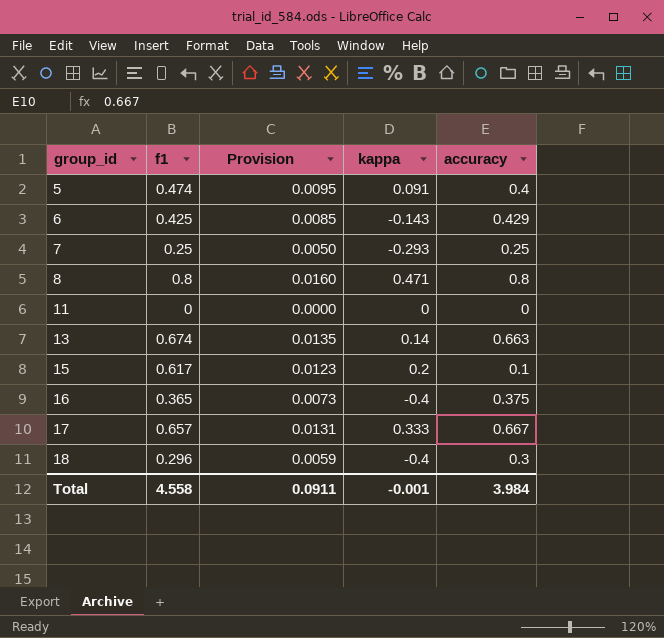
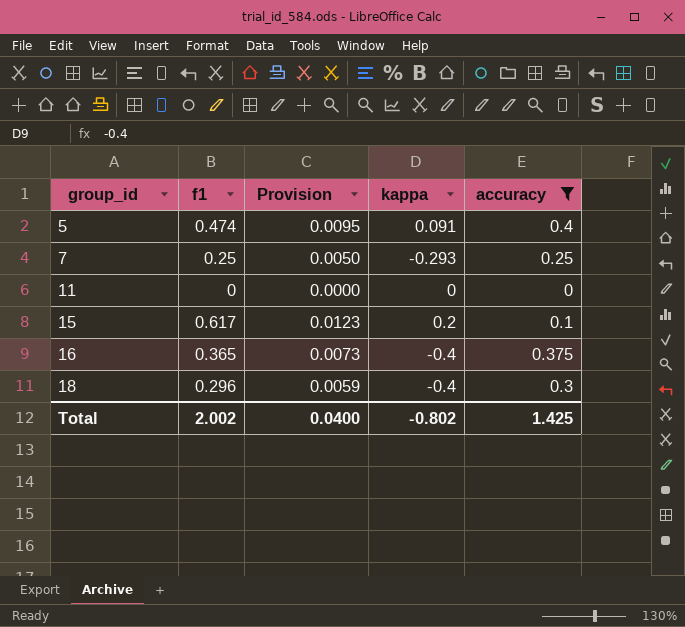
filter: none -> accuracy <= 0.4
Total | f1: 4.558 -> 2.002
Total | Provision: 0.0911 -> 0.0400
Total | kappa: -0.001 -> -0.802
Total | accuracy: 3.984 -> 1.425

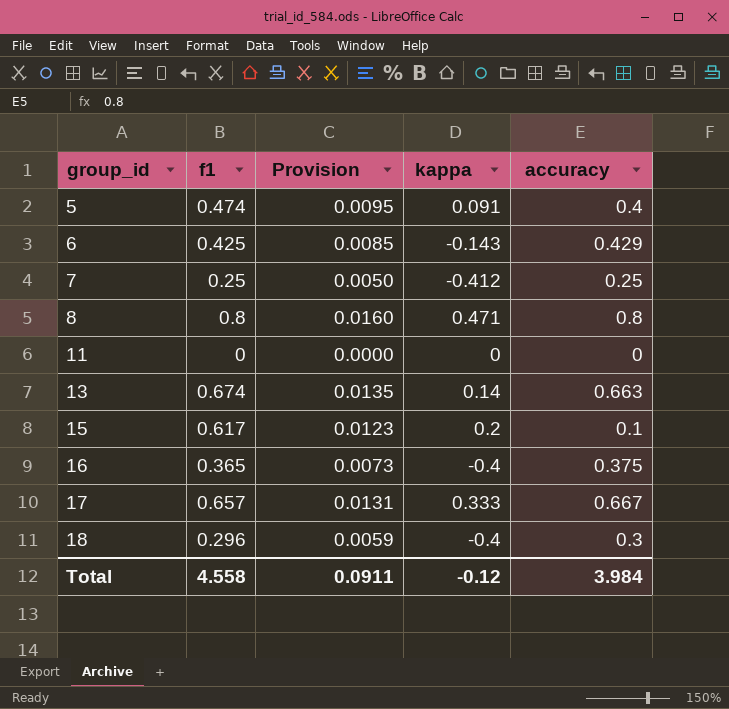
filter: accuracy <= 0.4 -> none
7 | kappa: -0.293 -> -0.412
Total | f1: 2.002 -> 4.558
Total | Provision: 0.0400 -> 0.0911
Total | kappa: -0.802 -> -0.12
Total | accuracy: 1.425 -> 3.984

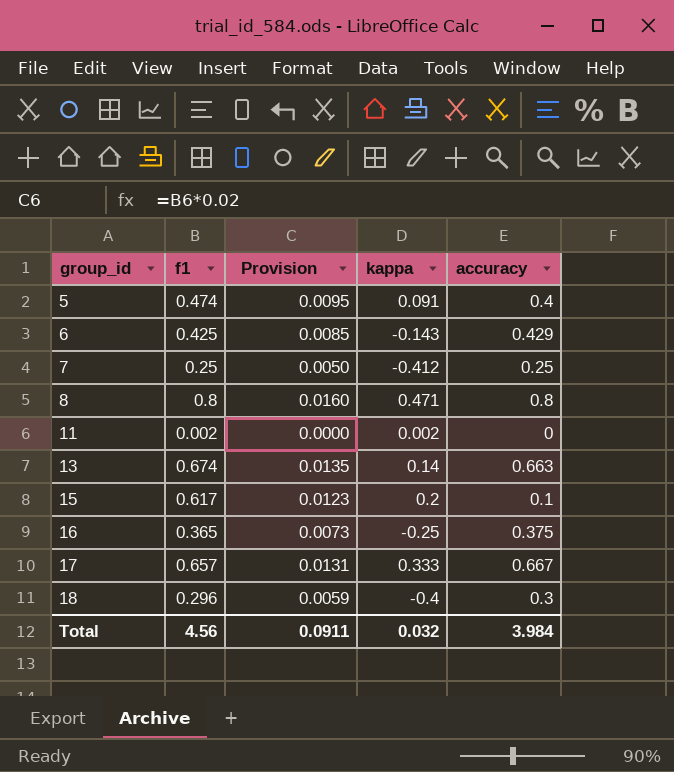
11 | f1: 0 -> 0.002
11 | kappa: 0 -> 0.002
16 | kappa: -0.4 -> -0.25
Total | f1: 4.558 -> 4.56
Total | kappa: -0.12 -> 0.032

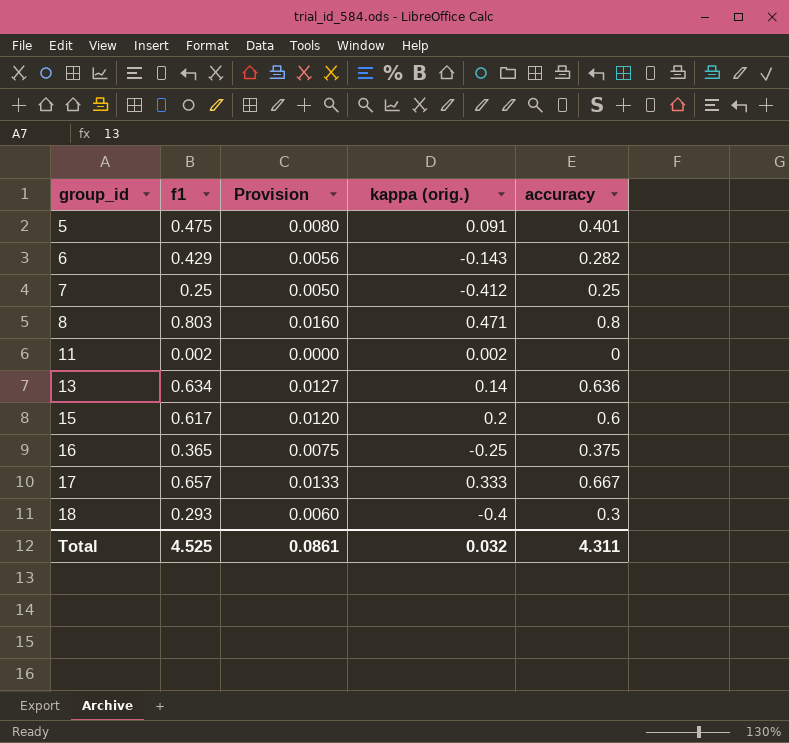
column Provision | formula: [f1] * 0.02 -> [accuracy] * 0.02
column name: kappa -> kappa (orig.)
5 | f1: 0.474 -> 0.475
5 | accuracy: 0.4 -> 0.401
6 | f1: 0.425 -> 0.429
6 | accuracy: 0.429 -> 0.282
8 | f1: 0.8 -> 0.803
13 | f1: 0.674 -> 0.634
13 | accuracy: 0.663 -> 0.636
15 | accuracy: 0.1 -> 0.6
18 | f1: 0.296 -> 0.293
Total | f1: 4.56 -> 4.525
Total | Provision: 0.0911 -> 0.0861
Total | accuracy: 3.984 -> 4.311

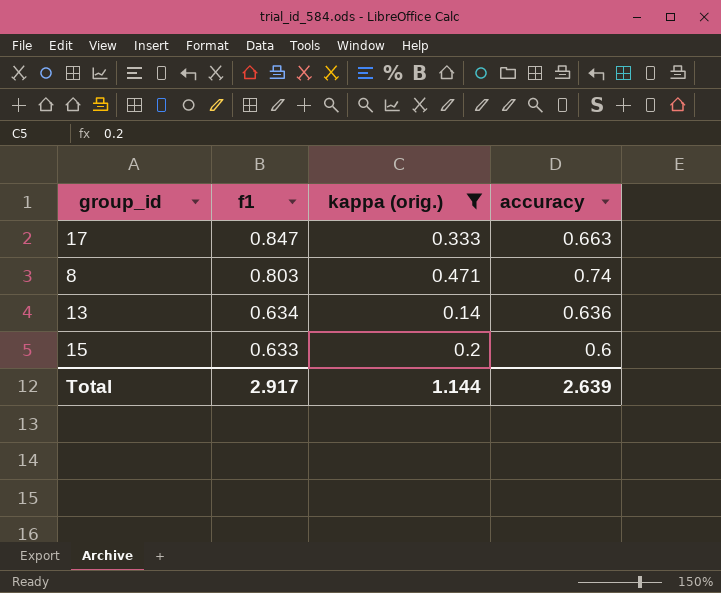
filter: none -> kappa (orig.) >= 0.14
row order: group_id ascending -> f1 descending
column Provision | formula: [accuracy] * 0.02 -> none
17 | f1: 0.657 -> 0.847
17 | accuracy: 0.667 -> 0.663
8 | accuracy: 0.8 -> 0.74
15 | f1: 0.617 -> 0.633
Total | f1: 4.525 -> 2.917
Total | kappa (orig.): 0.032 -> 1.144
Total | accuracy: 4.311 -> 2.639

